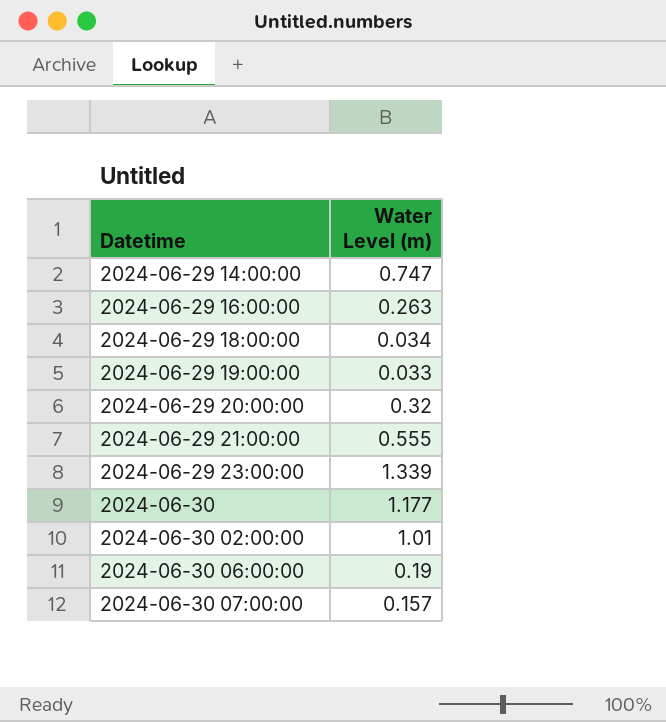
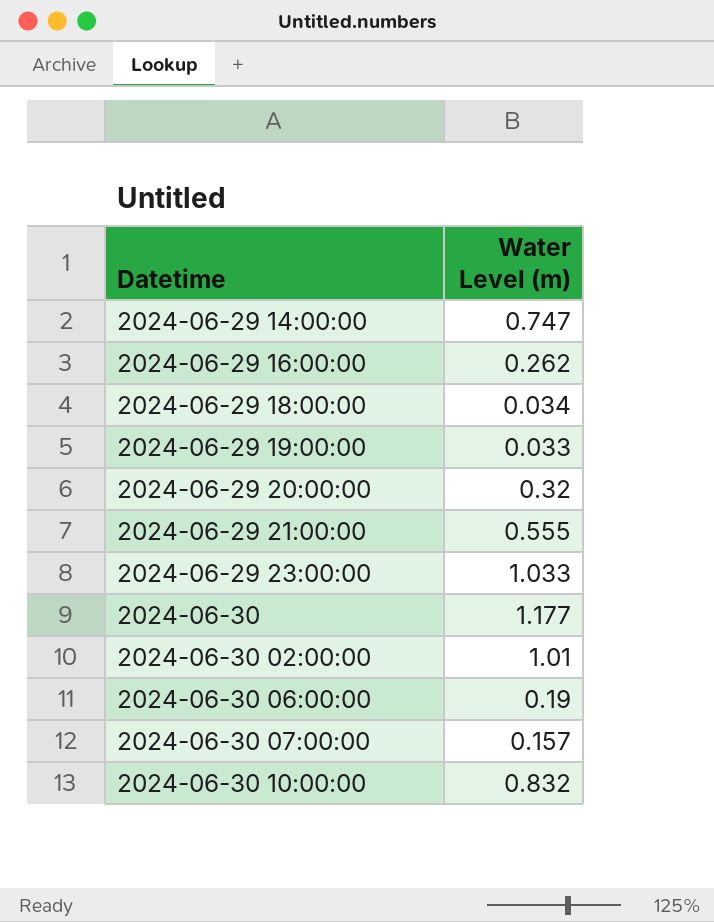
2024-06-29 16:00:00 | Water Level (m): 0.263 -> 0.262
2024-06-29 23:00:00 | Water Level (m): 1.339 -> 1.033
row 2024-06-30 10:00:00: none -> 0.832

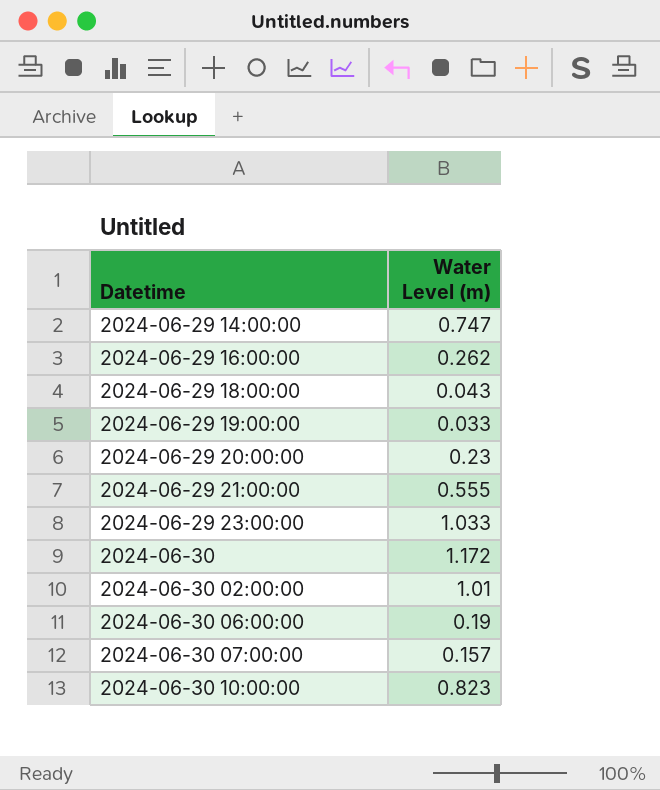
2024-06-29 18:00:00 | Water Level (m): 0.034 -> 0.043
2024-06-29 20:00:00 | Water Level (m): 0.32 -> 0.23
2024-06-30 | Water Level (m): 1.177 -> 1.172
2024-06-30 10:00:00 | Water Level (m): 0.832 -> 0.823

